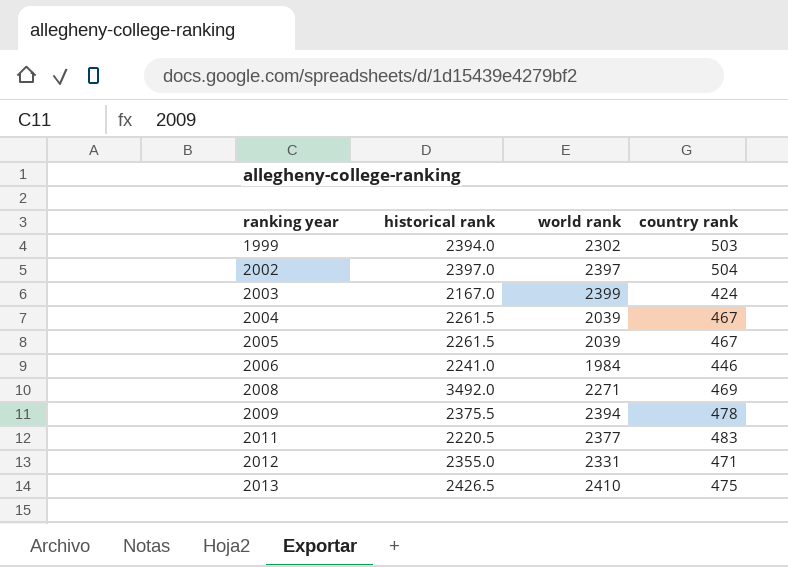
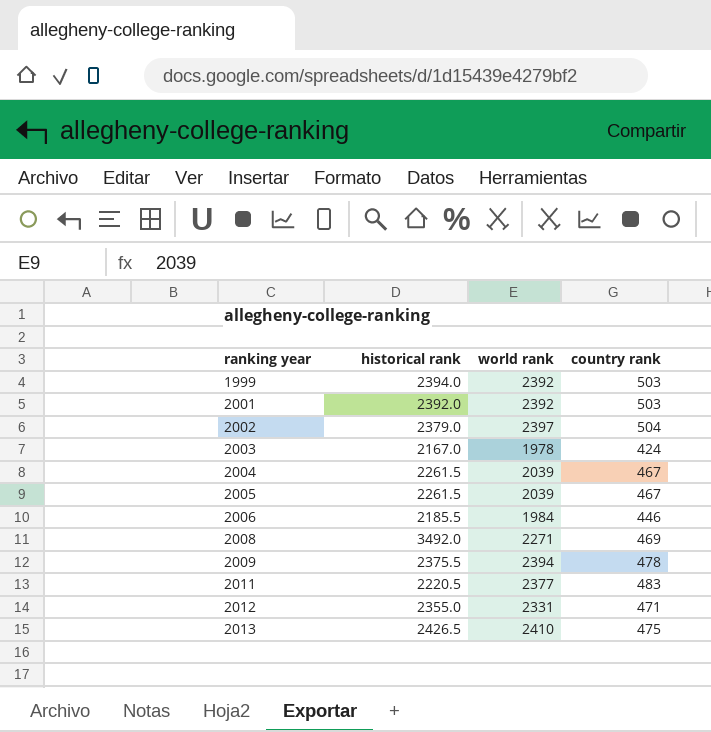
1999 | world rank: 2302 -> 2392
row 2001: none -> 2392.0 | 2392 | 503
2002 | historical rank: 2397.0 -> 2379.0
2003 | world rank: 2399 -> 1978
2006 | historical rank: 2241.0 -> 2185.5

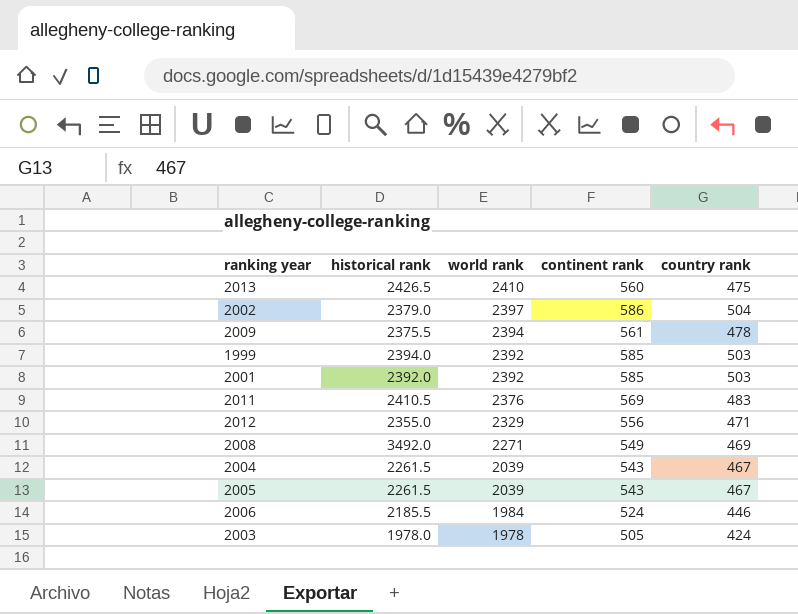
row order: ranking year ascending -> world rank descending
column continent rank | position: none -> 4
2011 | historical rank: 2220.5 -> 2410.5
2011 | world rank: 2377 -> 2376
2012 | world rank: 2331 -> 2329
2003 | historical rank: 2167.0 -> 1978.0

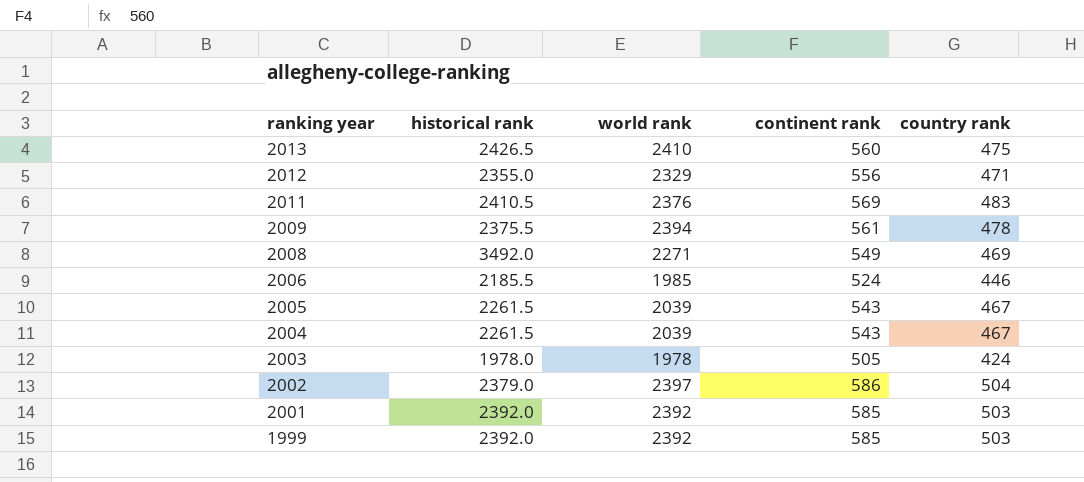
row order: world rank descending -> ranking year descending
2006 | world rank: 1984 -> 1985
1999 | historical rank: 2394.0 -> 2392.0

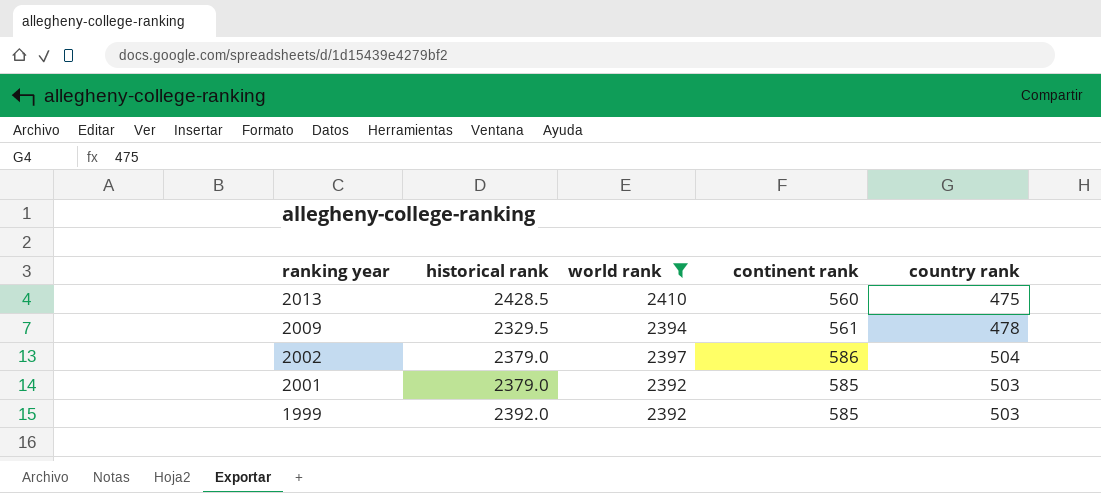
filter: none -> world rank >= 2392
2013 | historical rank: 2426.5 -> 2428.5
2009 | historical rank: 2375.5 -> 2329.5
2001 | historical rank: 2392.0 -> 2379.0

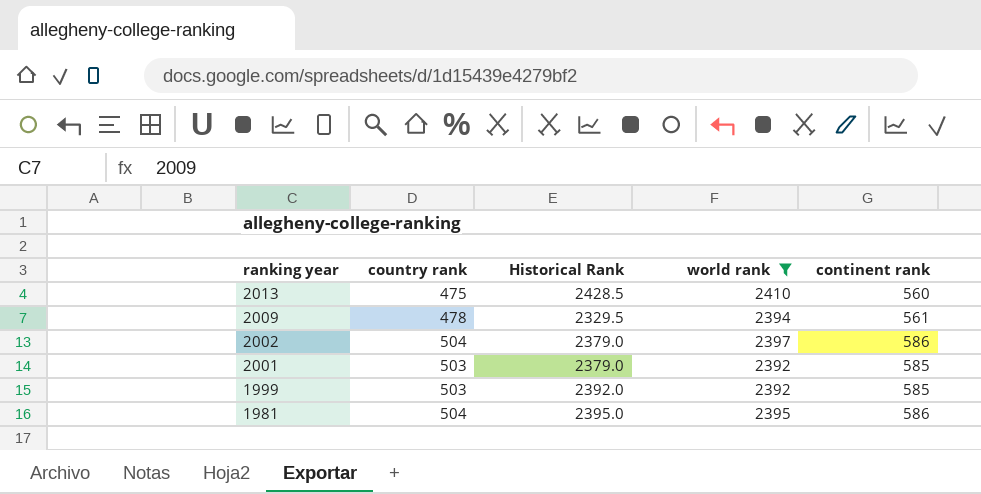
column country rank | position: 5 -> 2
column name: historical rank -> Historical Rank
row 1981: none -> 504 | 2395.0 | 2395 | 586

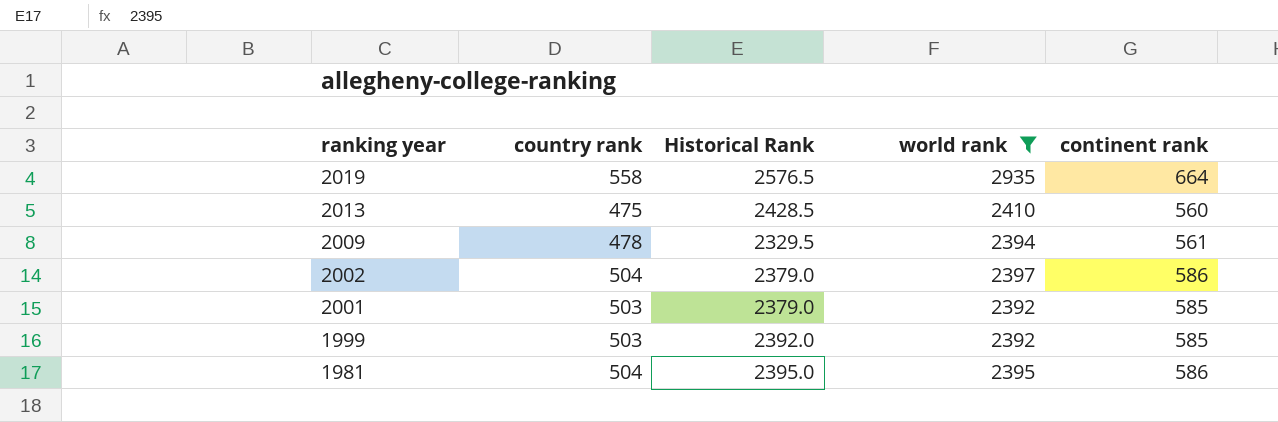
row 2019: none -> 558 | 2576.5 | 2935 | 664

